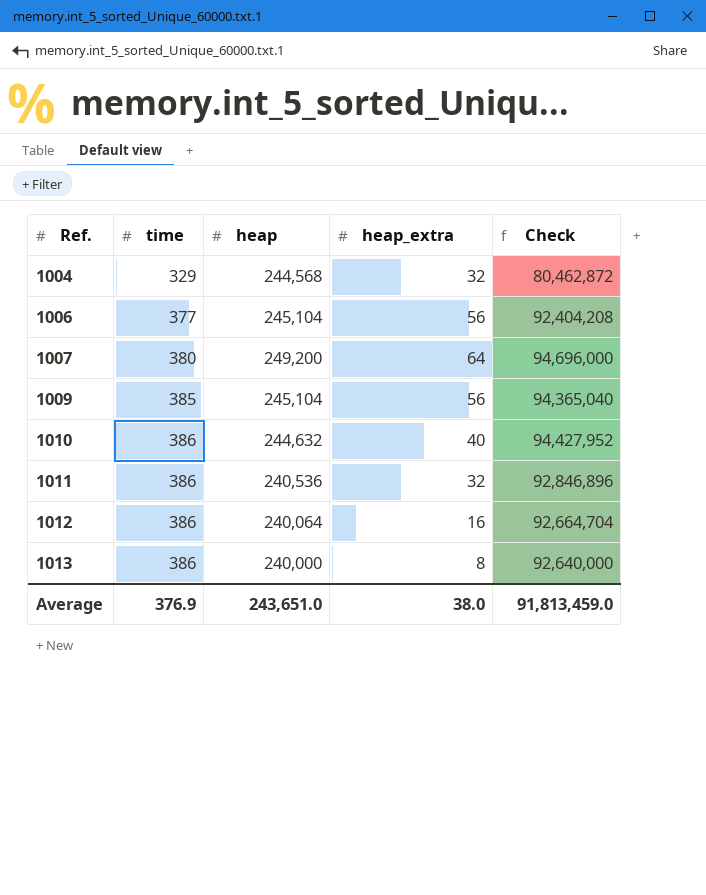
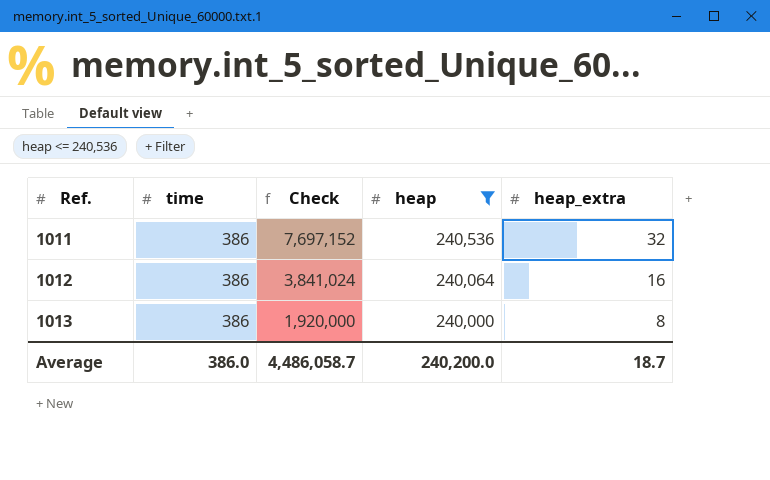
filter: none -> heap <= 240,536
column Check | formula: [time] * [heap] -> [heap] * [heap_extra]
column Check | position: 5 -> 3
Average | time: 376.9 -> 386.0
Average | Check: 91,813,459.0 -> 4,486,058.7
Average | heap: 243,651.0 -> 240,200.0
Average | heap_extra: 38.0 -> 18.7

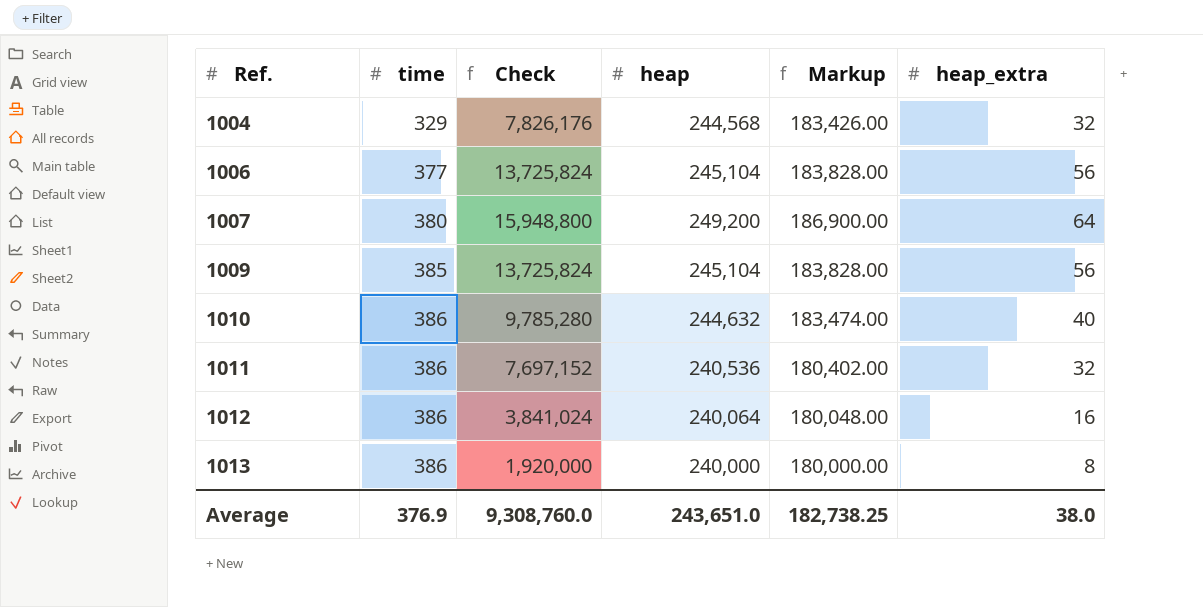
filter: heap <= 240,536 -> none
column Markup | formula: none -> [heap] * 0.75
Average | time: 386.0 -> 376.9
Average | Check: 4,486,058.7 -> 9,308,760.0
Average | heap: 240,200.0 -> 243,651.0
Average | heap_extra: 18.7 -> 38.0

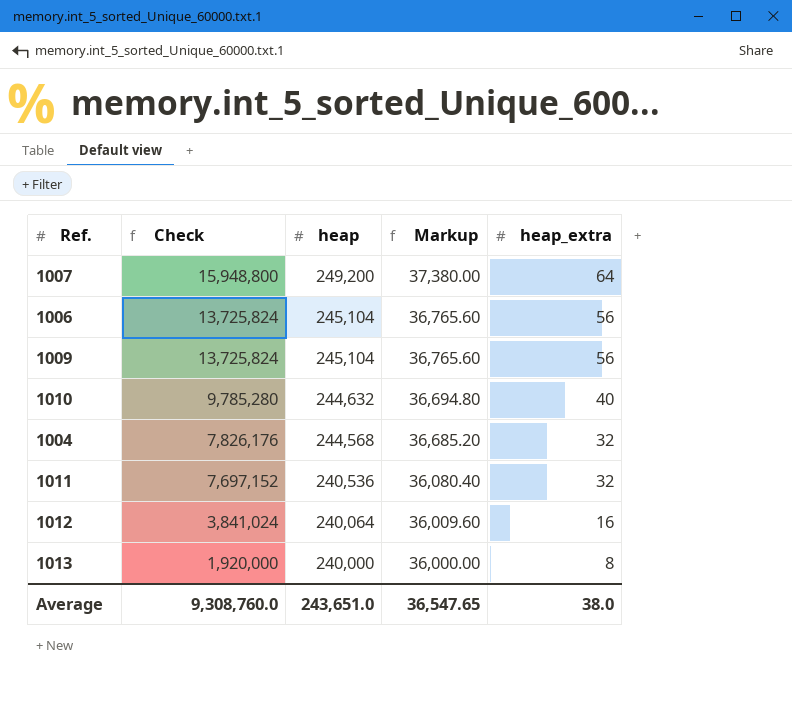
row order: Ref. ascending -> Check descending
column time | position: 2 -> none
column Markup | formula: [heap] * 0.75 -> [heap] * 0.15
Average | Markup: 182,738.25 -> 36,547.65

